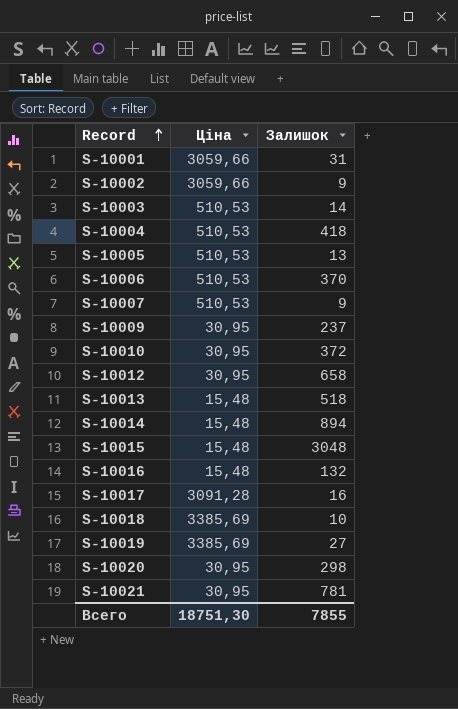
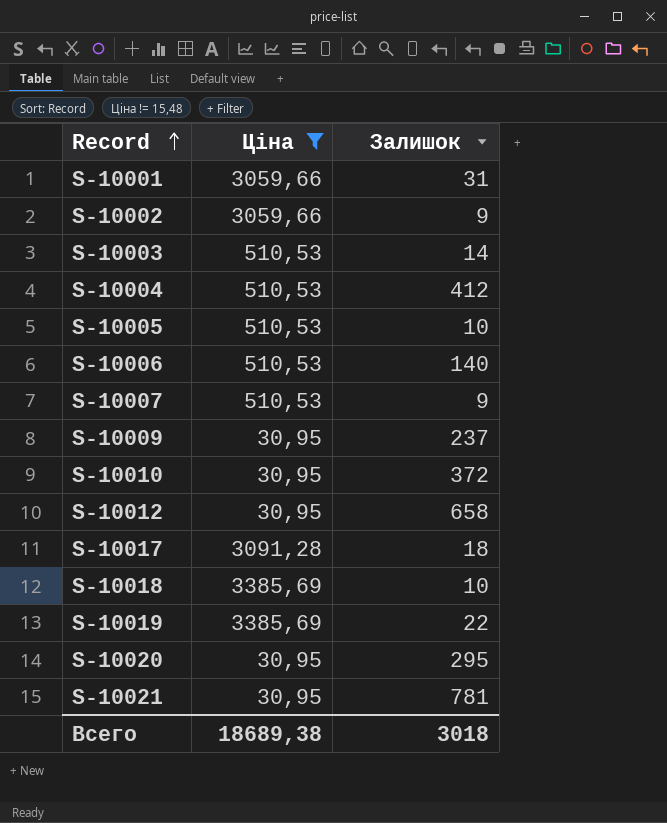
filter: none -> Ціна != 15,48
S-10004 | Залишок: 418 -> 412
S-10005 | Залишок: 13 -> 10
S-10006 | Залишок: 370 -> 140
S-10017 | Залишок: 16 -> 18
S-10019 | Залишок: 27 -> 22
S-10020 | Залишок: 298 -> 295
Всего | Ціна: 18751,30 -> 18689,38
Всего | Залишок: 7855 -> 3018

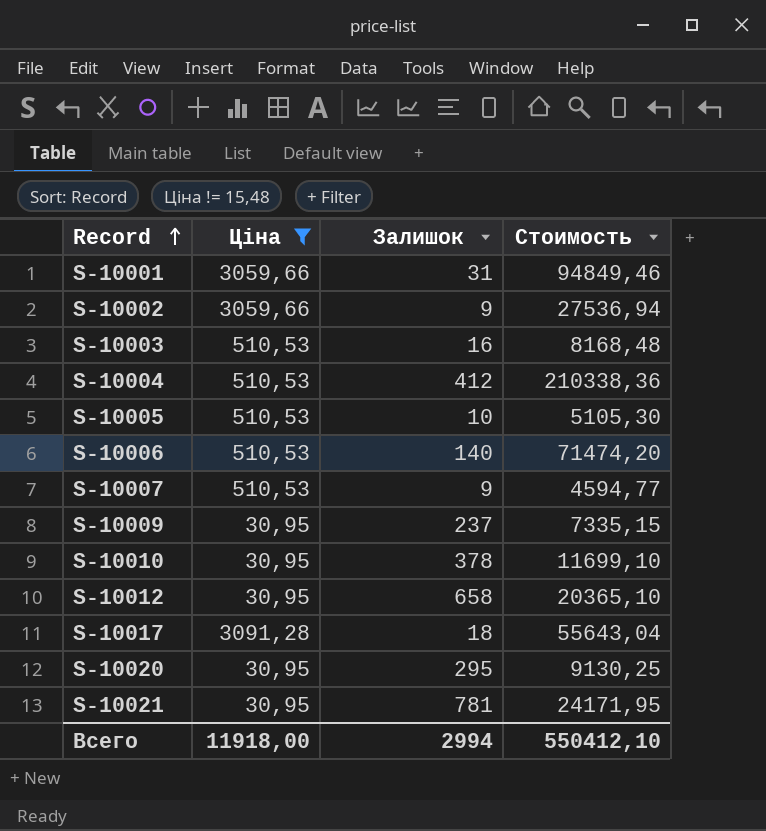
column Стоимость | formula: none -> [Ціна] * [Залишок]
row S-10018: 3385,69 | 10 -> none
row S-10019: 3385,69 | 22 -> none
S-10003 | Залишок: 14 -> 16
S-10010 | Залишок: 372 -> 378
Всего | Ціна: 18689,38 -> 11918,00
Всего | Залишок: 3018 -> 2994

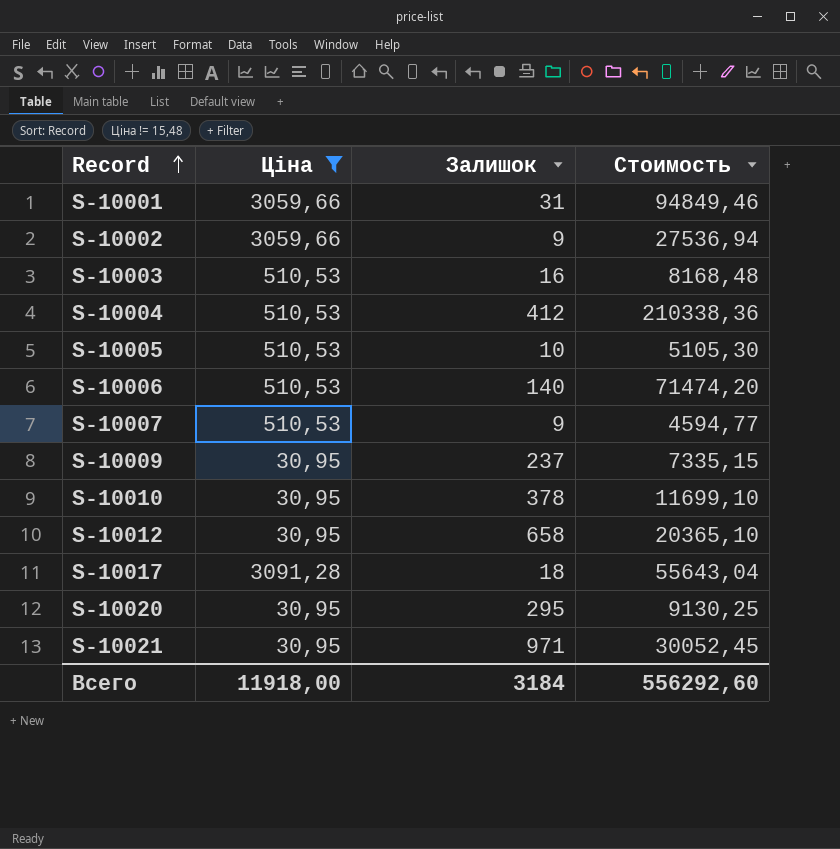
S-10021 | Залишок: 781 -> 971
S-10021 | Стоимость: 24171,95 -> 30052,45
Всего | Залишок: 2994 -> 3184
Всего | Стоимость: 550412,10 -> 556292,60

